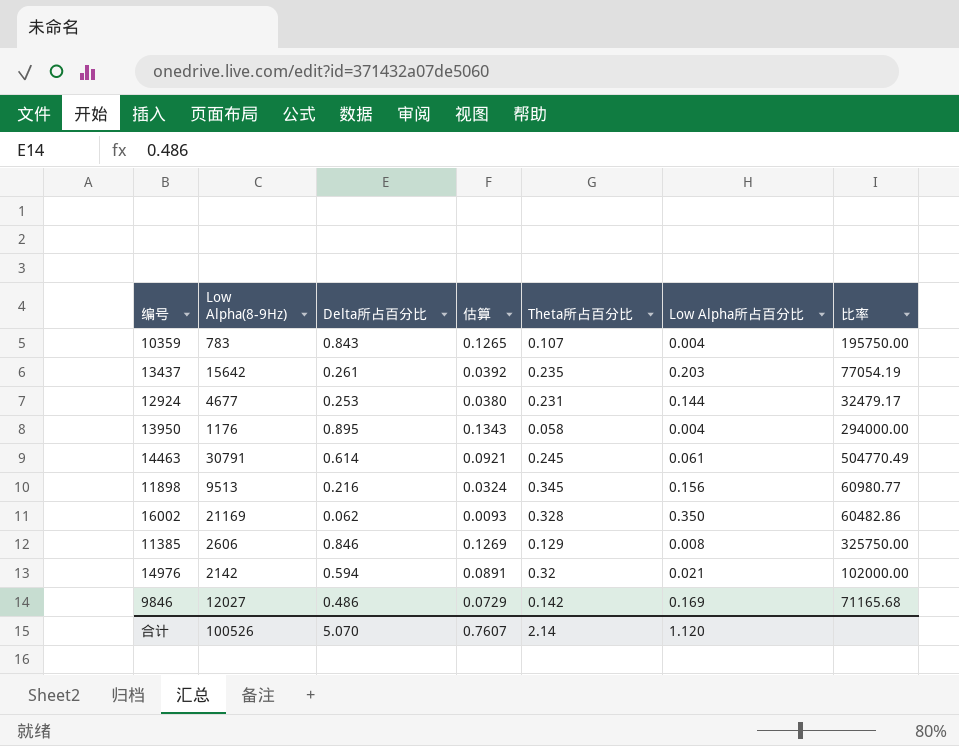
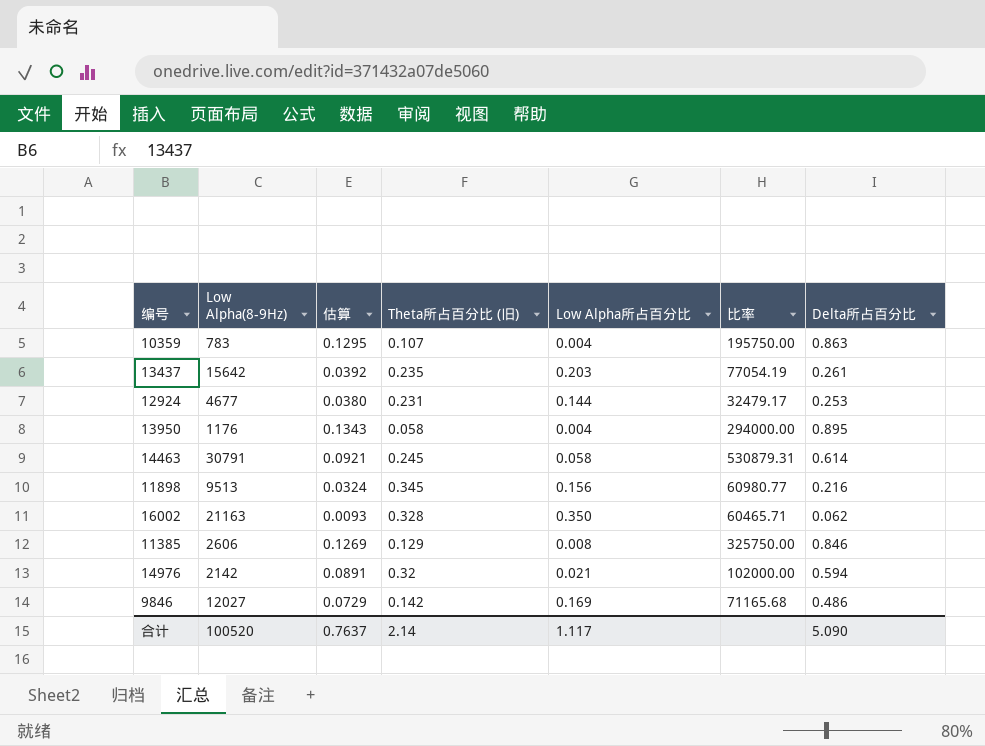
column name: Theta所占百分比 -> Theta所占百分比 (旧)
column Delta所占百分比 | position: 3 -> 7
10359 | 估算: 0.1265 -> 0.1295
10359 | Delta所占百分比: 0.843 -> 0.863
14463 | Low Alpha所占百分比: 0.061 -> 0.058
14463 | 比率: 504770.49 -> 530879.31
16002 | Low Alpha(8-9Hz): 21169 -> 21163
16002 | 比率: 60482.86 -> 60465.71
合计 | Low Alpha(8-9Hz): 100526 -> 100520
合计 | 估算: 0.7607 -> 0.7637
合计 | Low Alpha所占百分比: 1.120 -> 1.117
合计 | Delta所占百分比: 5.070 -> 5.090

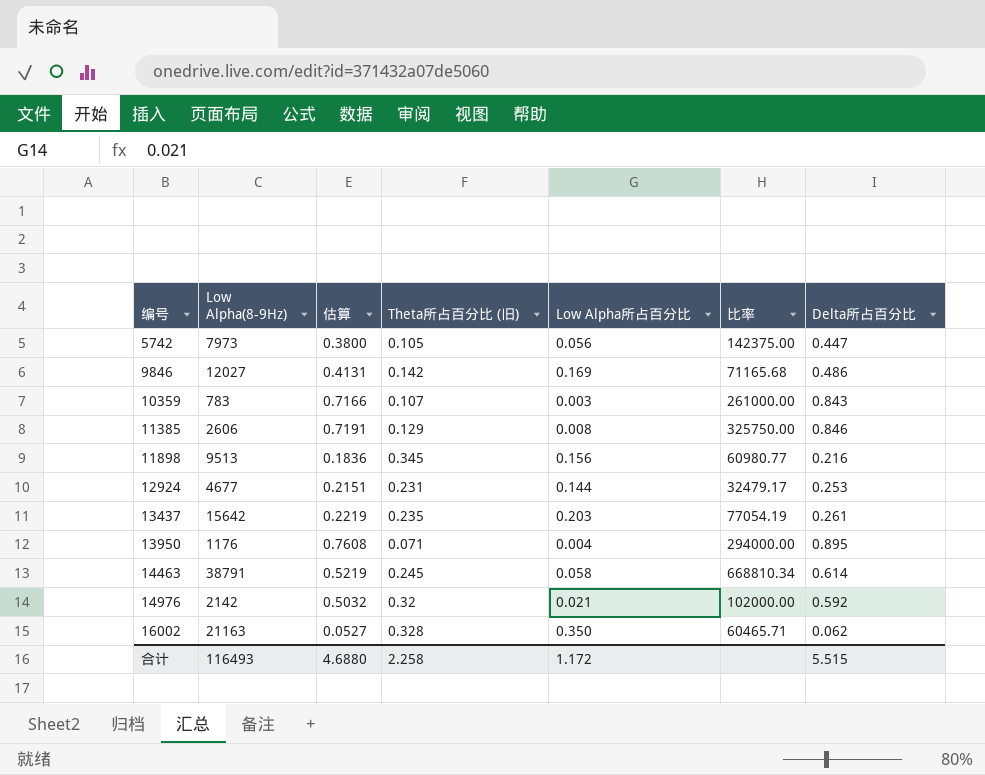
row order: none -> 编号 ascending
column 估算 | formula: [Delta所占百分比] * 0.15 -> [Delta所占百分比] * 0.85
row 5742: none -> 7973 | 0.3800 | 0.105 | 0.056 | 142375.00 | 0.447
10359 | Low Alpha所占百分比: 0.004 -> 0.003
10359 | 比率: 195750.00 -> 261000.00
10359 | Delta所占百分比: 0.863 -> 0.843
13950 | Theta所占百分比 (旧): 0.058 -> 0.071
14463 | Low Alpha(8-9Hz): 30791 -> 38791
14463 | 比率: 530879.31 -> 668810.34
14976 | Delta所占百分比: 0.594 -> 0.592
合计 | Low Alpha(8-9Hz): 100520 -> 116493
合计 | 估算: 0.7637 -> 4.6880
合计 | Theta所占百分比 (旧): 2.14 -> 2.258
合计 | Low Alpha所占百分比: 1.117 -> 1.172
合计 | Delta所占百分比: 5.090 -> 5.515

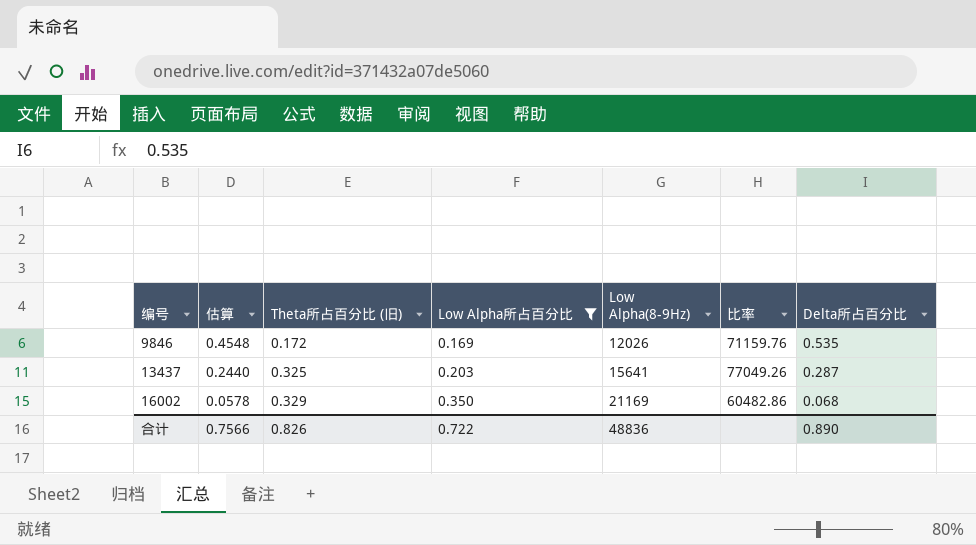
filter: none -> Low Alpha所占百分比 >= 0.169
column Low Alpha(8-9Hz) | position: 2 -> 5
9846 | 估算: 0.4131 -> 0.4548
9846 | Theta所占百分比 (旧): 0.142 -> 0.172
9846 | Low Alpha(8-9Hz): 12027 -> 12026
9846 | 比率: 71165.68 -> 71159.76
9846 | Delta所占百分比: 0.486 -> 0.535
13437 | 估算: 0.2219 -> 0.2440
13437 | Theta所占百分比 (旧): 0.235 -> 0.325
13437 | Low Alpha(8-9Hz): 15642 -> 15641
13437 | 比率: 77054.19 -> 77049.26
13437 | Delta所占百分比: 0.261 -> 0.287
16002 | 估算: 0.0527 -> 0.0578
16002 | Theta所占百分比 (旧): 0.328 -> 0.329
16002 | Low Alpha(8-9Hz): 21163 -> 21169
16002 | 比率: 60465.71 -> 60482.86
16002 | Delta所占百分比: 0.062 -> 0.068
合计 | 估算: 4.6880 -> 0.7566
合计 | Theta所占百分比 (旧): 2.258 -> 0.826
合计 | Low Alpha所占百分比: 1.172 -> 0.722
合计 | Low Alpha(8-9Hz): 116493 -> 48836
合计 | Delta所占百分比: 5.515 -> 0.890

